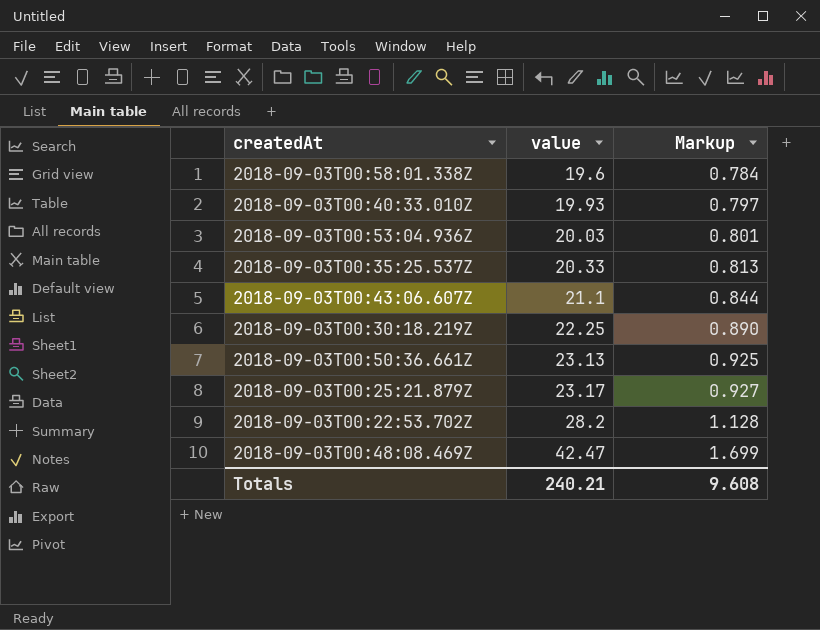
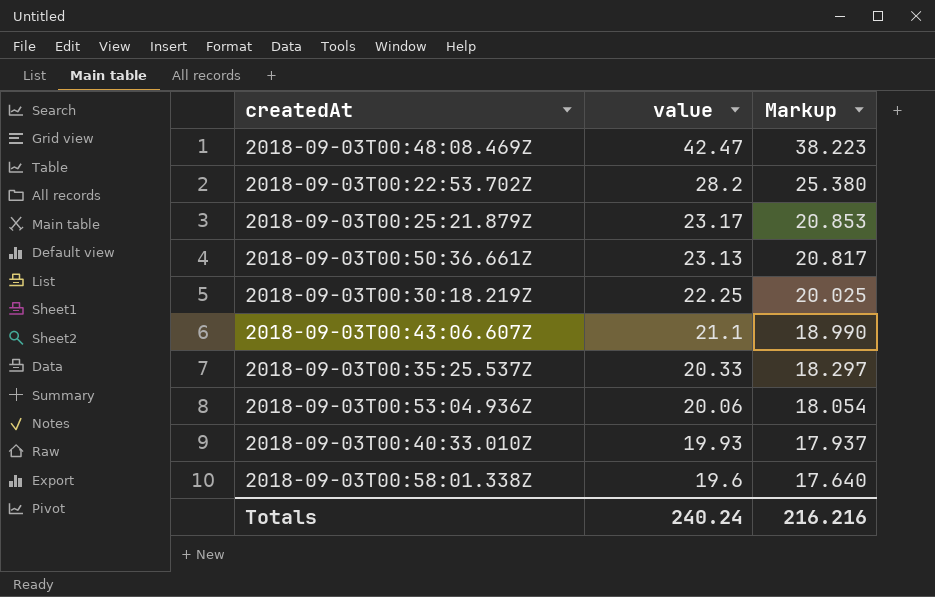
row order: value ascending -> value descending
column Markup | formula: [value] * 0.04 -> [value] * 0.9
2018-09-03T00:53:04.936Z | value: 20.03 -> 20.06
Totals | value: 240.21 -> 240.24
Totals | Markup: 9.608 -> 216.216

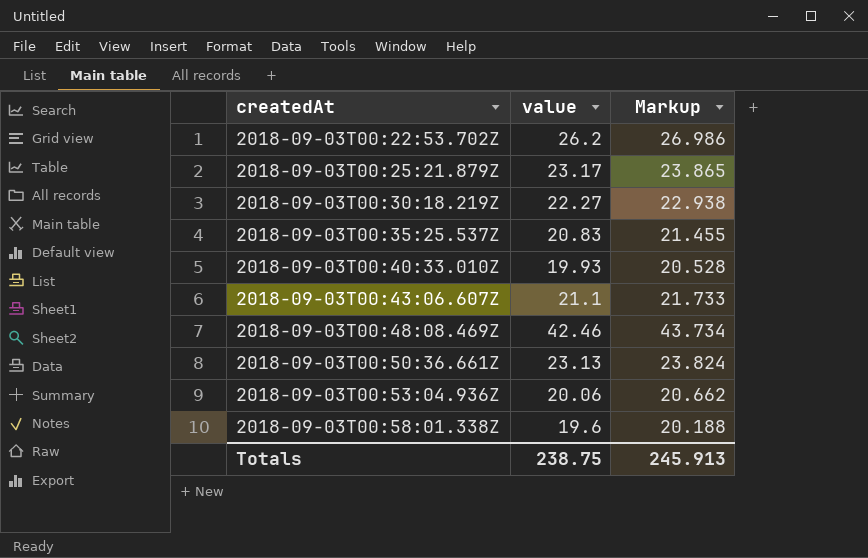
row order: value descending -> createdAt ascending
column Markup | formula: [value] * 0.9 -> [value] * 1.03
2018-09-03T00:22:53.702Z | value: 28.2 -> 26.2
2018-09-03T00:30:18.219Z | value: 22.25 -> 22.27
2018-09-03T00:35:25.537Z | value: 20.33 -> 20.83
2018-09-03T00:48:08.469Z | value: 42.47 -> 42.46
Totals | value: 240.24 -> 238.75
Totals | Markup: 216.216 -> 245.913

